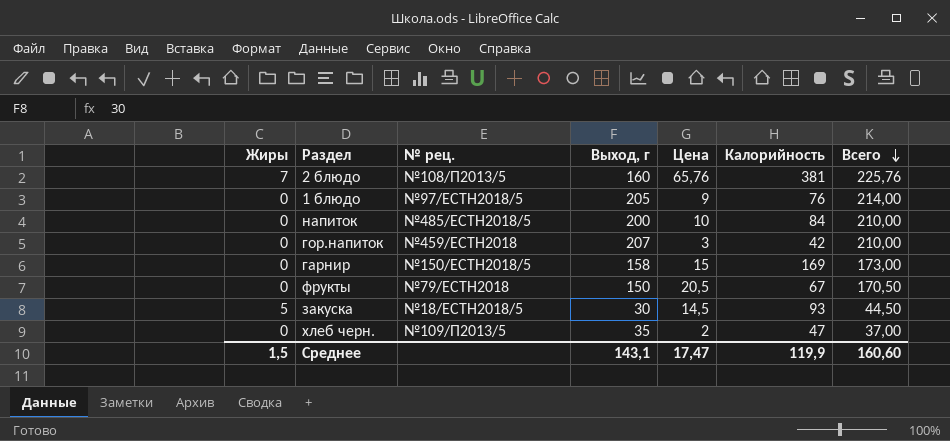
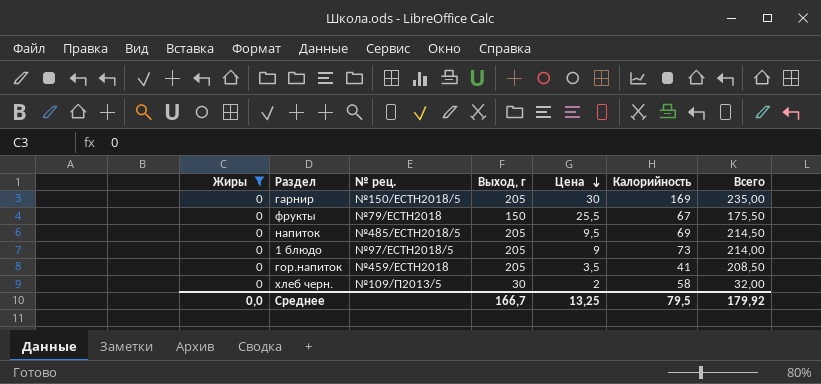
filter: none -> Жиры = 0
row order: Всего descending -> Цена descending
гарнир | Выход, г: 158 -> 205
гарнир | Цена: 15 -> 30
гарнир | Всего: 173,00 -> 235,00
фрукты | Цена: 20,5 -> 25,5
фрукты | Всего: 170,50 -> 175,50
напиток | Выход, г: 200 -> 205
напиток | Цена: 10 -> 9,5
напиток | Калорийность: 84 -> 69
напиток | Всего: 210,00 -> 214,50
1 блюдо | Калорийность: 76 -> 73
гор.напиток | Выход, г: 207 -> 205
гор.напиток | Цена: 3 -> 3,5
гор.напиток | Калорийность: 42 -> 41
гор.напиток | Всего: 210,00 -> 208,50
хлеб черн. | Выход, г: 35 -> 30
хлеб черн. | Калорийность: 47 -> 58
хлеб черн. | Всего: 37,00 -> 32,00
Среднее | Жиры: 1,5 -> 0,0
Среднее | Выход, г: 143,1 -> 166,7
Среднее | Цена: 17,47 -> 13,25
Среднее | Калорийность: 119,9 -> 79,5
Среднее | Всего: 160,60 -> 179,92

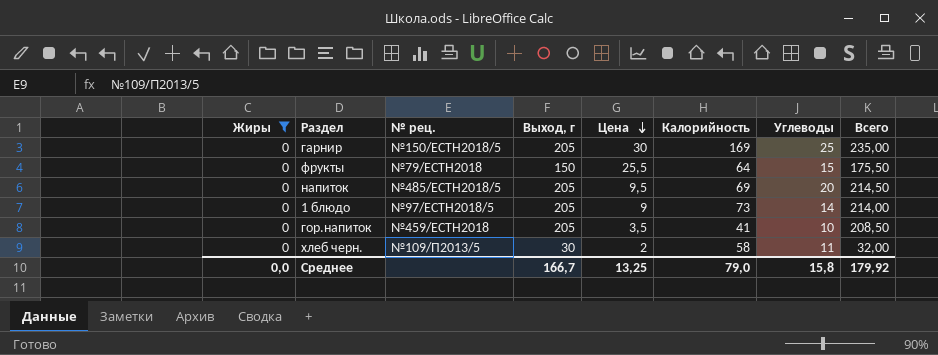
column Углеводы | position: none -> 7
фрукты | Калорийность: 67 -> 64
Среднее | Калорийность: 79,5 -> 79,0

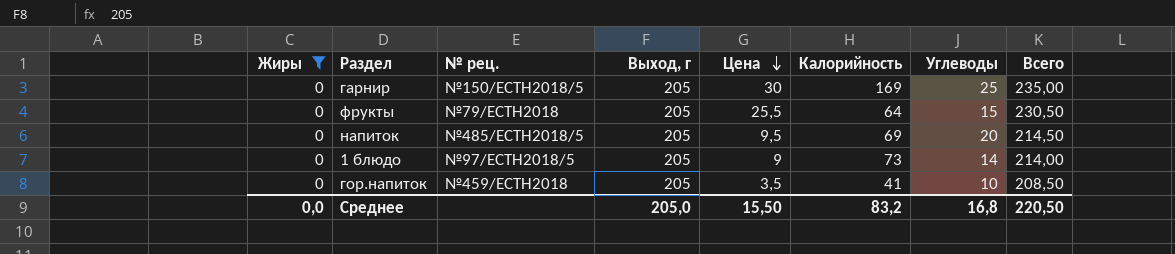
row хлеб черн.: 0 | №109/П2013/5 | 30 | 2 | 58 | 11 | 32,00 -> none
фрукты | Выход, г: 150 -> 205
фрукты | Всего: 175,50 -> 230,50
Среднее | Выход, г: 166,7 -> 205,0
Среднее | Цена: 13,25 -> 15,50
Среднее | Калорийность: 79,0 -> 83,2
Среднее | Углеводы: 15,8 -> 16,8
Среднее | Всего: 179,92 -> 220,50

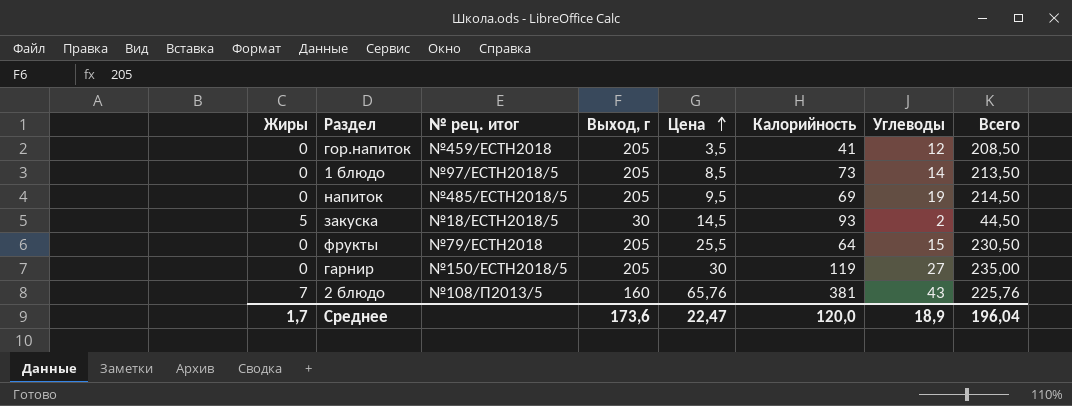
filter: Жиры = 0 -> none
row order: Цена descending -> Цена ascending
column name: № рец. -> № рец. итог
гор.напиток | Углеводы: 10 -> 12
1 блюдо | Цена: 9 -> 8,5
1 блюдо | Всего: 214,00 -> 213,50
напиток | Углеводы: 20 -> 19
гарнир | Калорийность: 169 -> 119
гарнир | Углеводы: 25 -> 27
Среднее | Жиры: 0,0 -> 1,7
Среднее | Выход, г: 205,0 -> 173,6
Среднее | Цена: 15,50 -> 22,47
Среднее | Калорийность: 83,2 -> 120,0
Среднее | Углеводы: 16,8 -> 18,9
Среднее | Всего: 220,50 -> 196,04

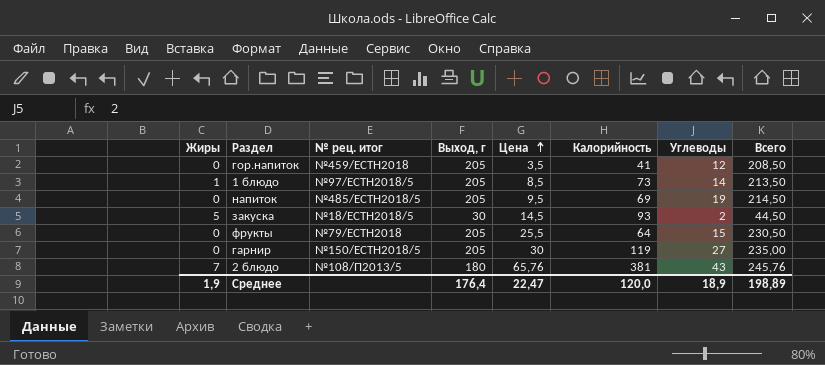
1 блюдо | Жиры: 0 -> 1
2 блюдо | Выход, г: 160 -> 180
2 блюдо | Всего: 225,76 -> 245,76
Среднее | Жиры: 1,7 -> 1,9
Среднее | Выход, г: 173,6 -> 176,4
Среднее | Всего: 196,04 -> 198,89

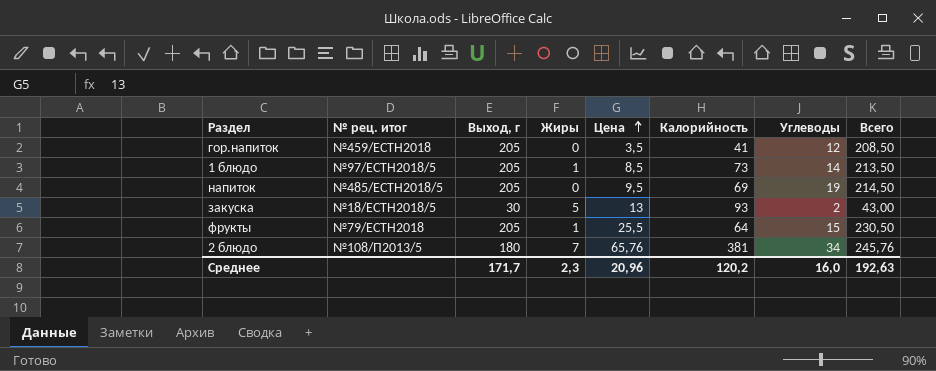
column Жиры | position: 1 -> 4
row гарнир: 0 | №150/ЕСТН2018/5 | 205 | 30 | 119 | 27 | 235,00 -> none
закуска | Цена: 14,5 -> 13
закуска | Всего: 44,50 -> 43,00
фрукты | Жиры: 0 -> 1
2 блюдо | Углеводы: 43 -> 34
Среднее | Выход, г: 176,4 -> 171,7
Среднее | Жиры: 1,9 -> 2,3
Среднее | Цена: 22,47 -> 20,96
Среднее | Калорийность: 120,0 -> 120,2
Среднее | Углеводы: 18,9 -> 16,0
Среднее | Всего: 198,89 -> 192,63

